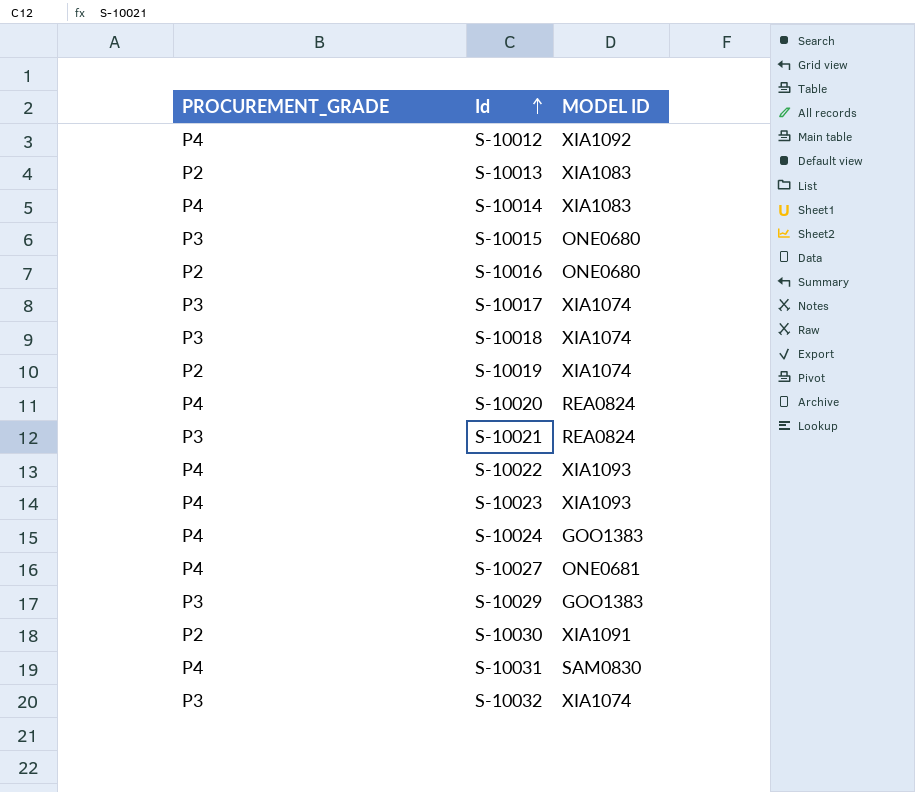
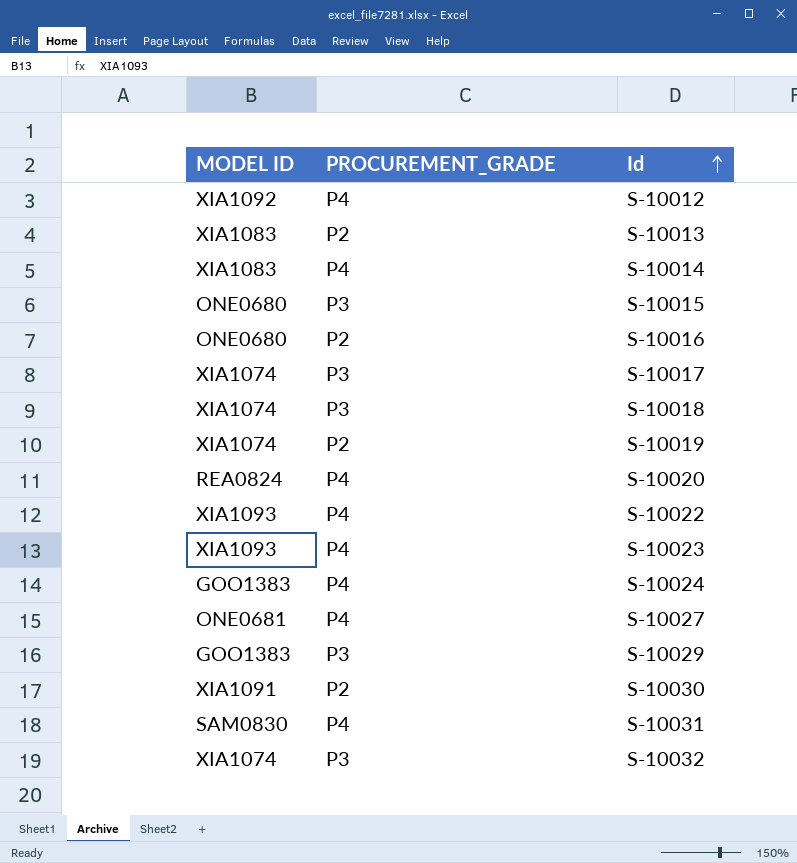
column MODEL ID | position: 3 -> 1
row S-10021: P3 | REA0824 -> none

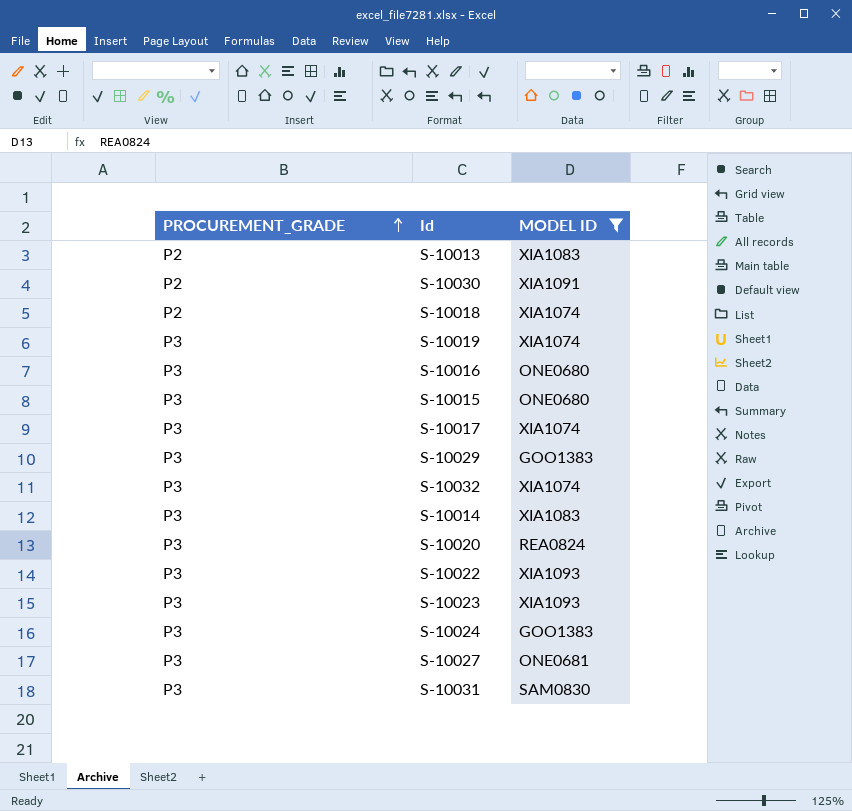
filter: none -> MODEL ID != XIA1092
row order: Id ascending -> PROCUREMENT_GRADE ascending
column MODEL ID | position: 1 -> 3
S-10018 | PROCUREMENT_GRADE: P3 -> P2
S-10019 | PROCUREMENT_GRADE: P2 -> P3
S-10016 | PROCUREMENT_GRADE: P2 -> P3
S-10014 | PROCUREMENT_GRADE: P4 -> P3
S-10020 | PROCUREMENT_GRADE: P4 -> P3
S-10022 | PROCUREMENT_GRADE: P4 -> P3
S-10023 | PROCUREMENT_GRADE: P4 -> P3
S-10024 | PROCUREMENT_GRADE: P4 -> P3
S-10027 | PROCUREMENT_GRADE: P4 -> P3
S-10031 | PROCUREMENT_GRADE: P4 -> P3

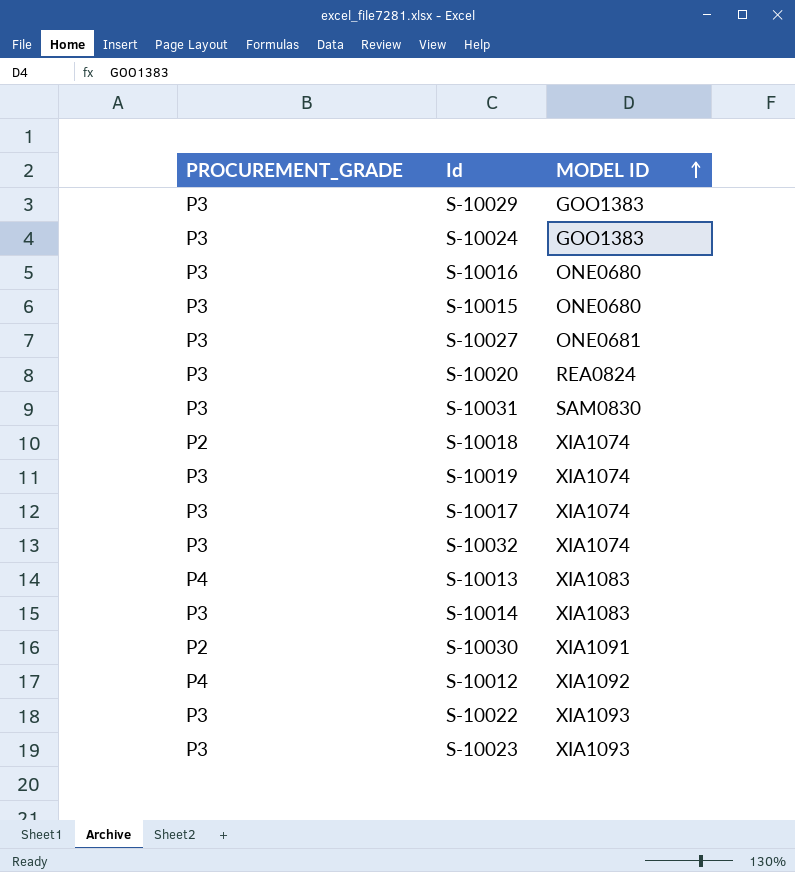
filter: MODEL ID != XIA1092 -> none
row order: PROCUREMENT_GRADE ascending -> MODEL ID ascending
S-10013 | PROCUREMENT_GRADE: P2 -> P4

